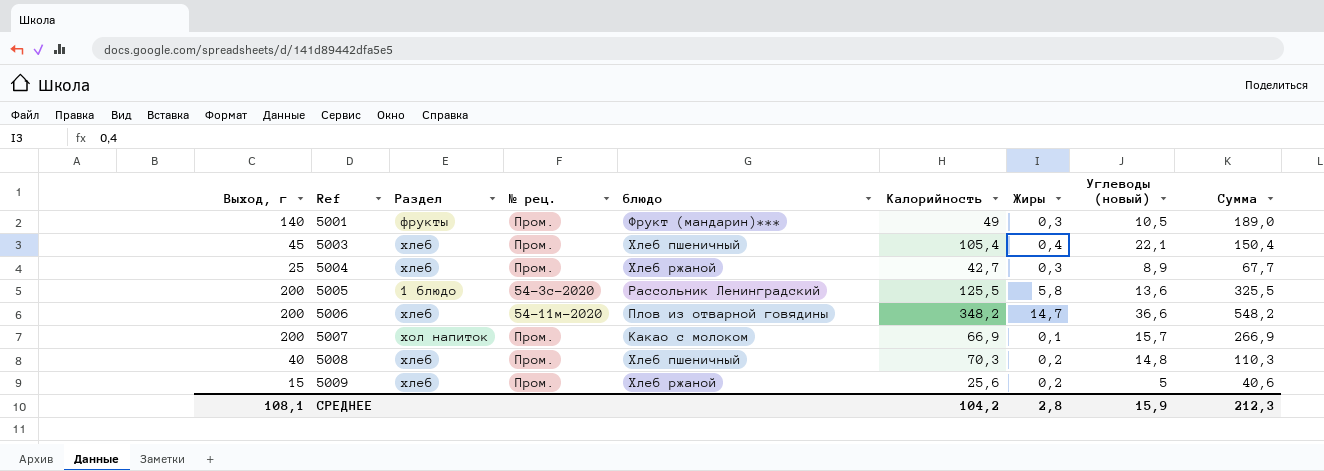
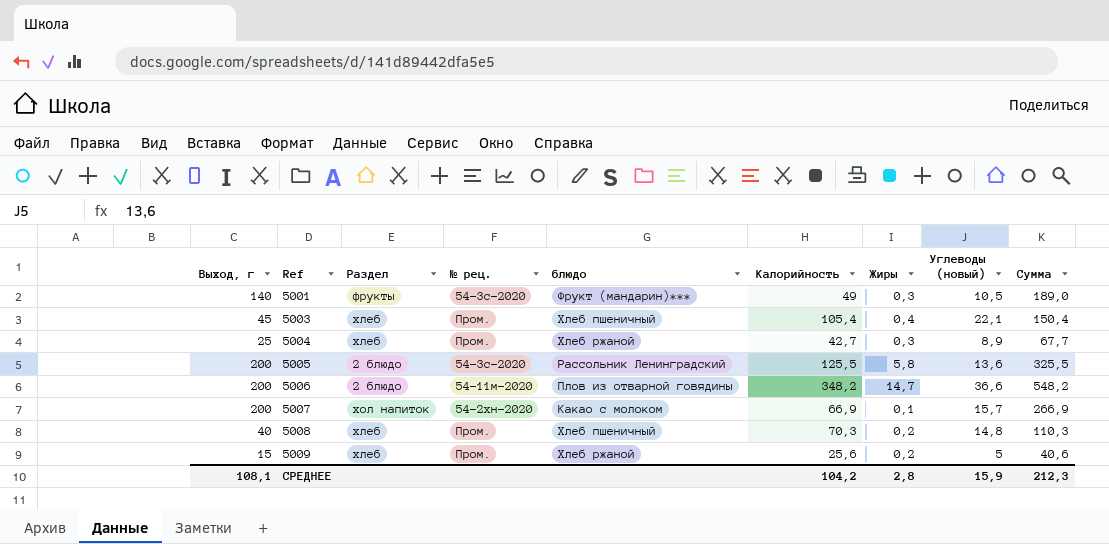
5001 | № рец.: Пром. -> 54-3с-2020
5005 | Раздел: 1 блюдо -> 2 блюдо
5006 | Раздел: хлеб -> 2 блюдо
5007 | № рец.: Пром. -> 54-2хн-2020

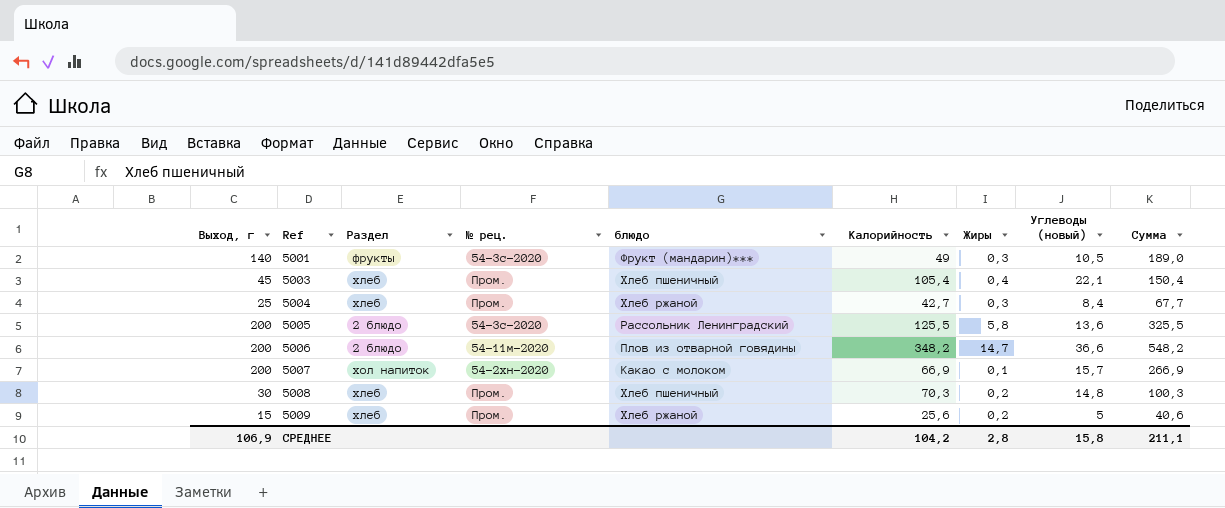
5004 | Углеводы (новый): 8,9 -> 8,4
5008 | Выход, г: 40 -> 30
5008 | Сумма: 110,3 -> 100,3
СРЕДНЕЕ | Выход, г: 108,1 -> 106,9
СРЕДНЕЕ | Углеводы (новый): 15,9 -> 15,8
СРЕДНЕЕ | Сумма: 212,3 -> 211,1

